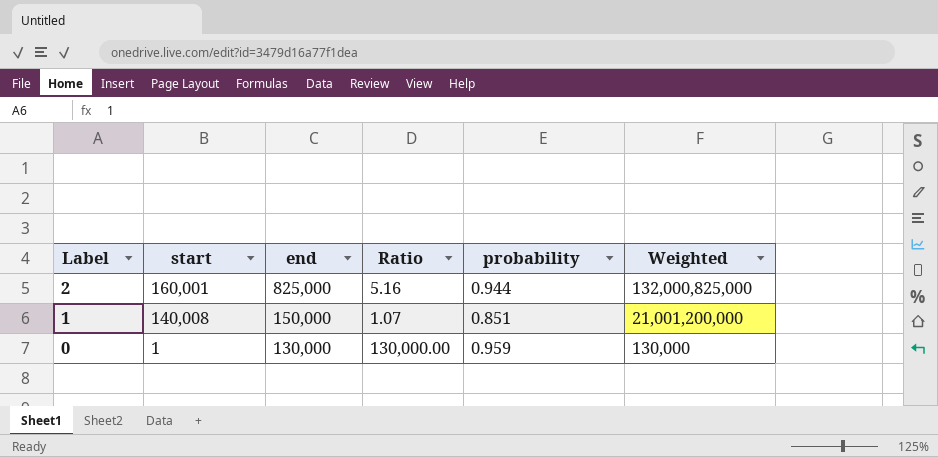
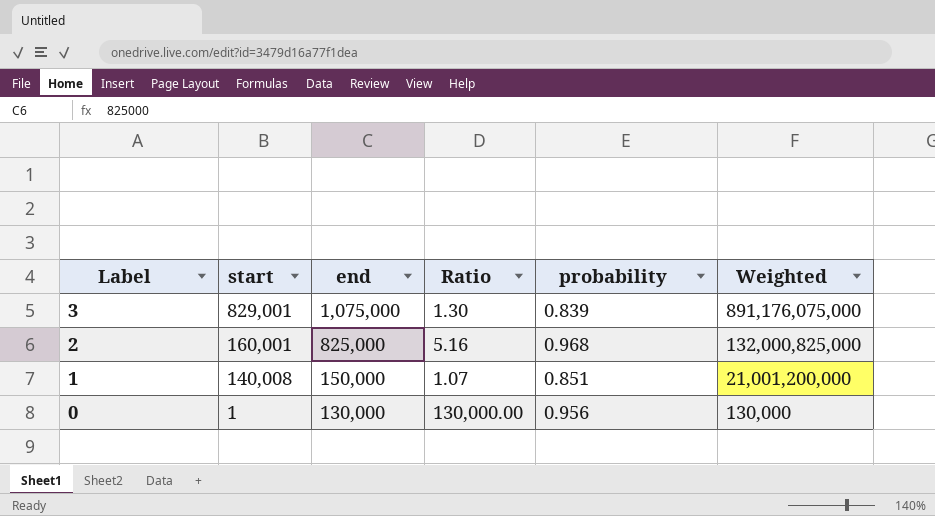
row 3: none -> 829,001 | 1,075,000 | 1.30 | 0.839 | 891,176,075,000
2 | probability: 0.944 -> 0.968
0 | probability: 0.959 -> 0.956

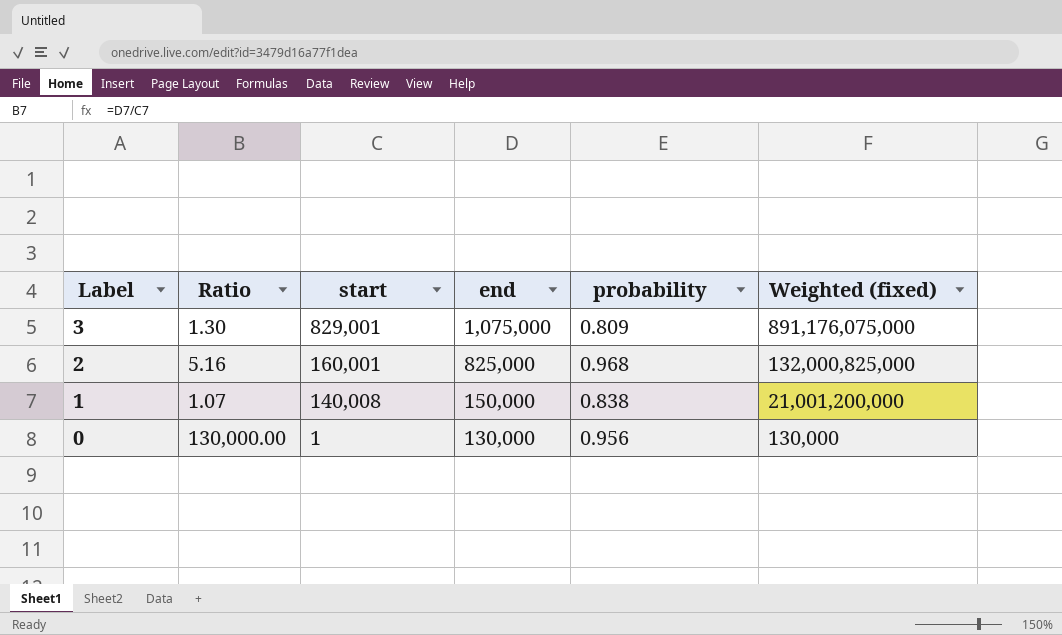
column Ratio | position: 4 -> 2
column name: Weighted -> Weighted (fixed)
3 | probability: 0.839 -> 0.809
1 | probability: 0.851 -> 0.838

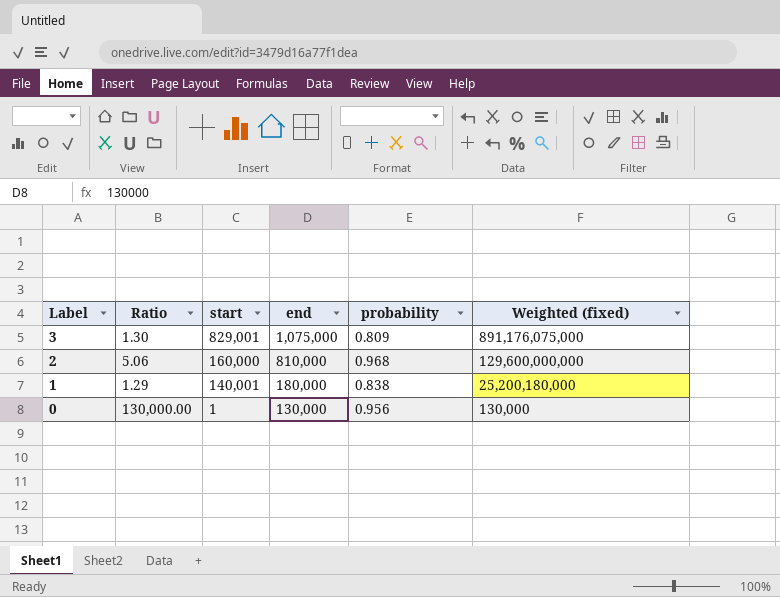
2 | Ratio: 5.16 -> 5.06
2 | start: 160,001 -> 160,000
2 | end: 825,000 -> 810,000
2 | Weighted (fixed): 132,000,825,000 -> 129,600,000,000
1 | Ratio: 1.07 -> 1.29
1 | start: 140,008 -> 140,001
1 | end: 150,000 -> 180,000
1 | Weighted (fixed): 21,001,200,000 -> 25,200,180,000

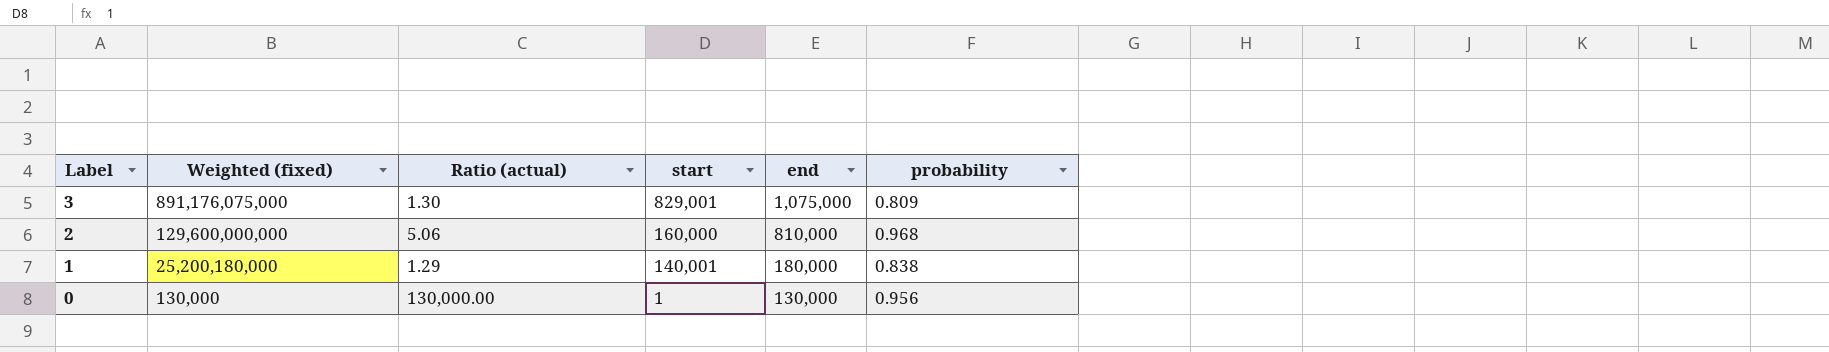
column Weighted (fixed) | position: 6 -> 2
column name: Ratio -> Ratio (actual)

